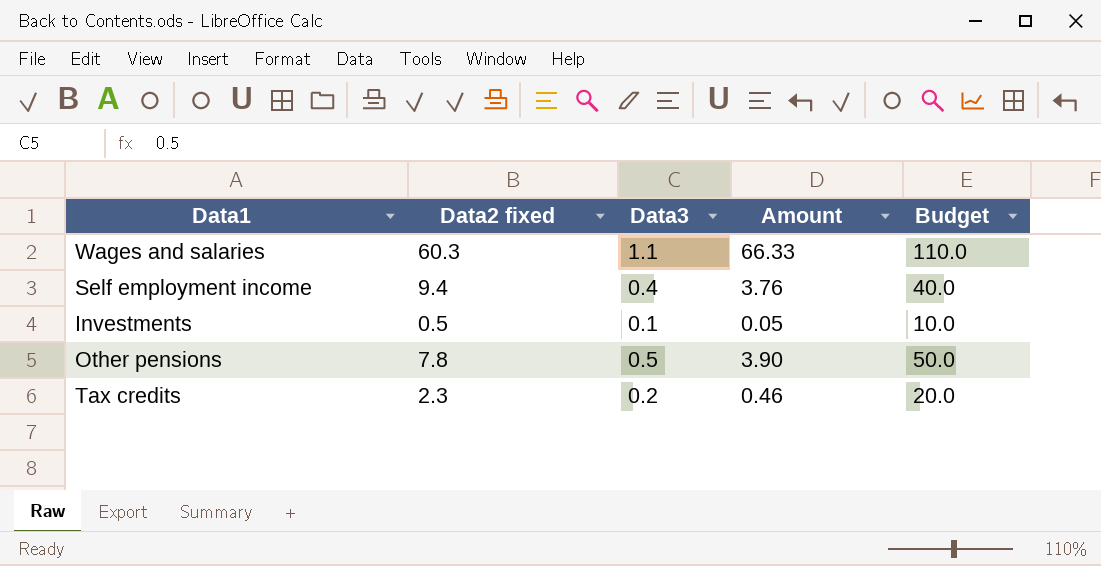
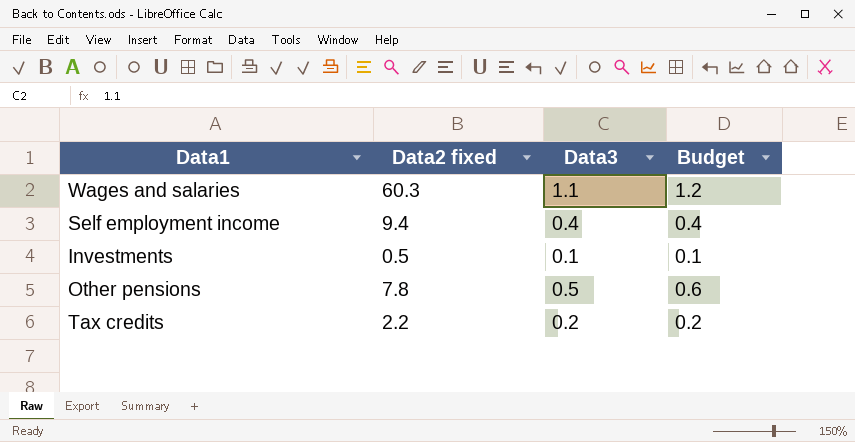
column Amount | formula: [Data2 fixed] * [Data3] -> none
column Budget | formula: [Data3] * 100 -> [Data3] * 1.1
Tax credits | Data2 fixed: 2.3 -> 2.2

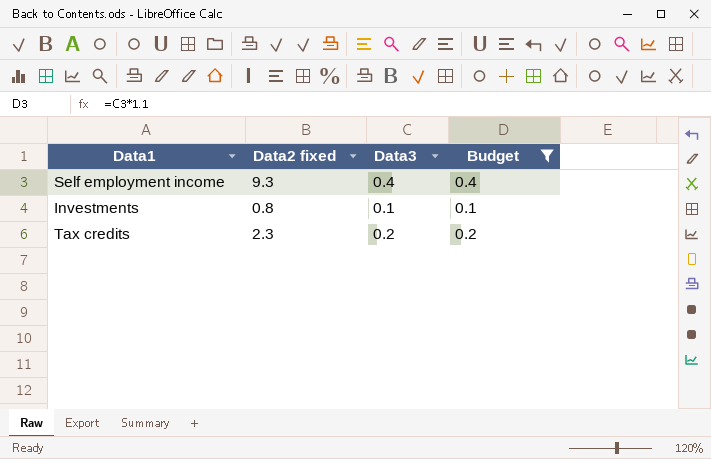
filter: none -> Budget <= 0.4
Self employment income | Data2 fixed: 9.4 -> 9.3
Investments | Data2 fixed: 0.5 -> 0.8
Tax credits | Data2 fixed: 2.2 -> 2.3

